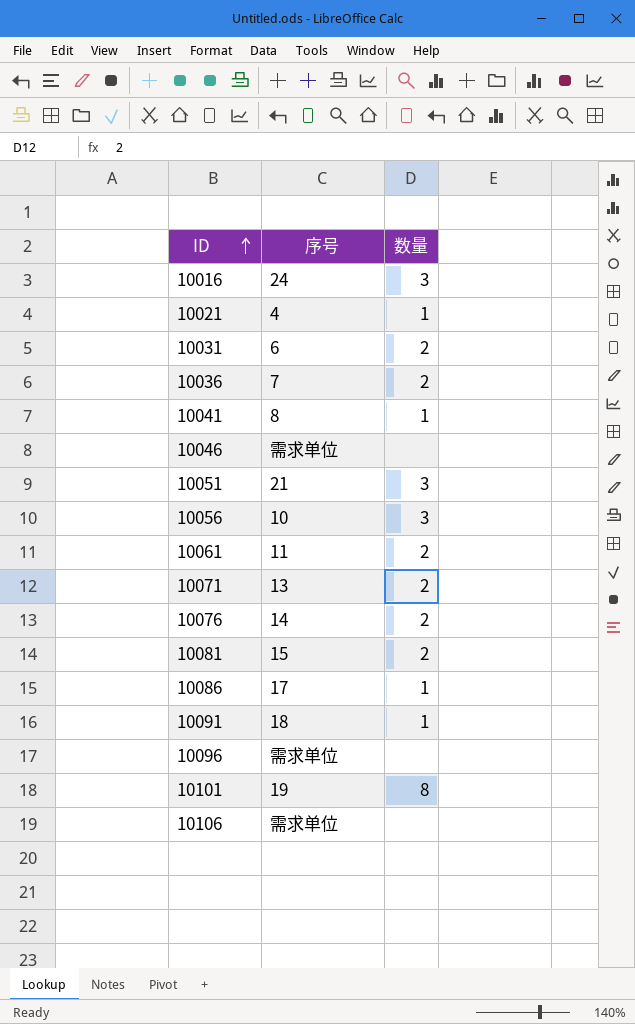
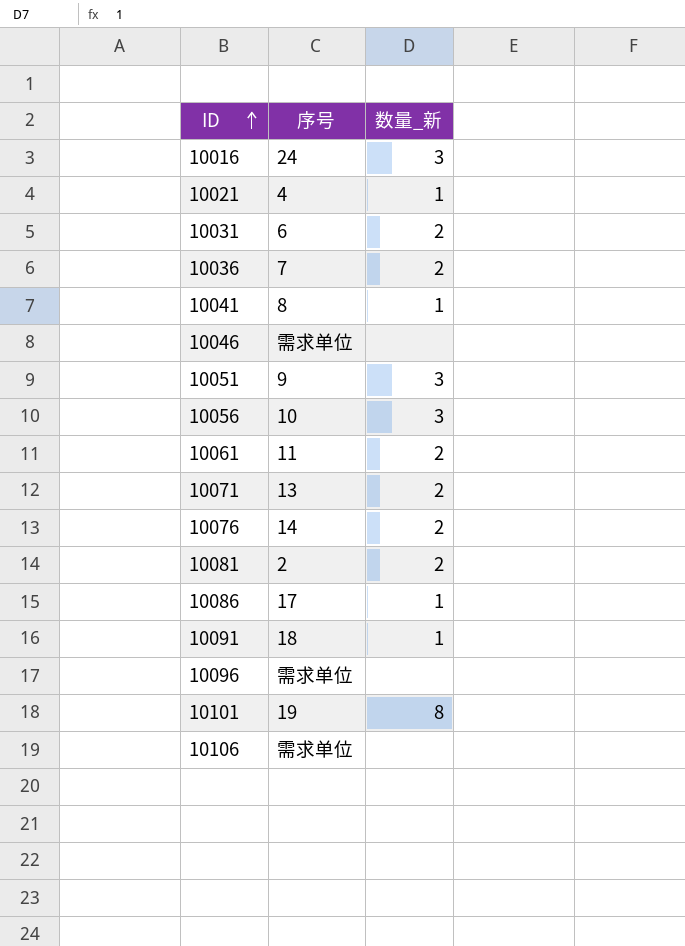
column name: 数量 -> 数量_新
10051 | 序号: 21 -> 9
10081 | 序号: 15 -> 2

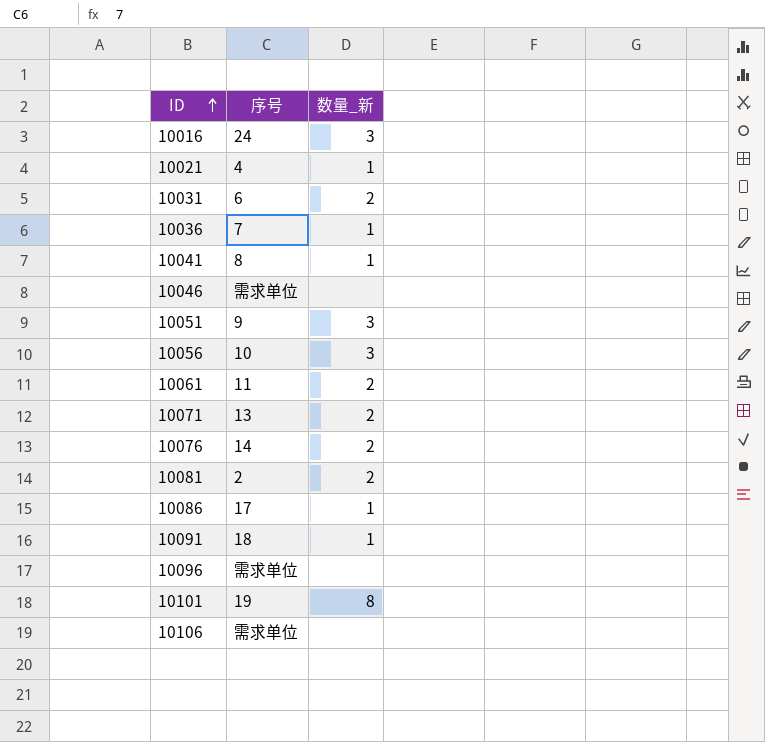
10036 | 数量_新: 2 -> 1

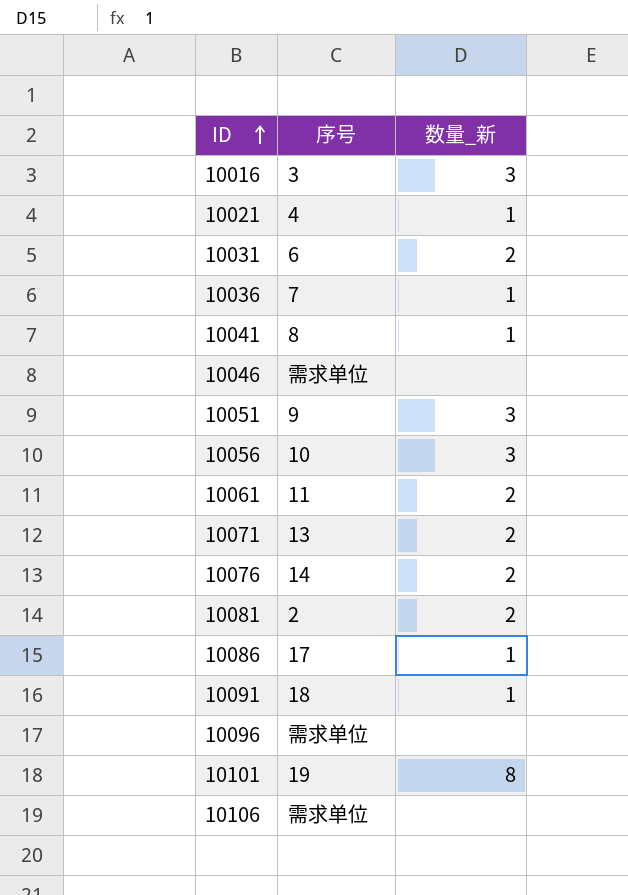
10016 | 序号: 24 -> 3

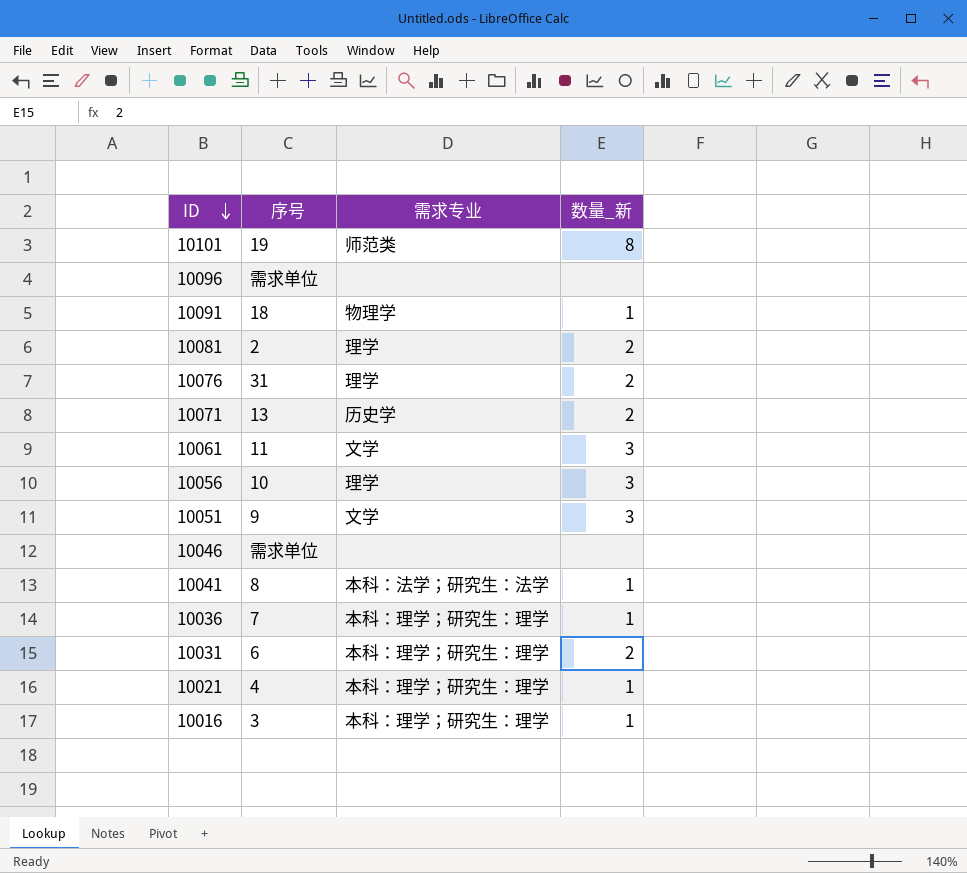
row order: ID ascending -> ID descending
column 需求专业 | position: none -> 3
row 10086: 17 | 1 -> none
row 10106: 需求单位 | none -> none
10076 | 序号: 14 -> 31
10061 | 数量_新: 2 -> 3
10016 | 数量_新: 3 -> 1

